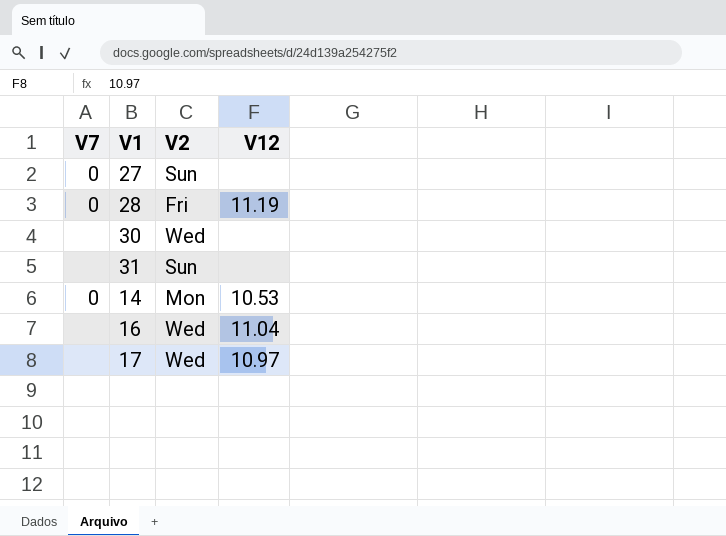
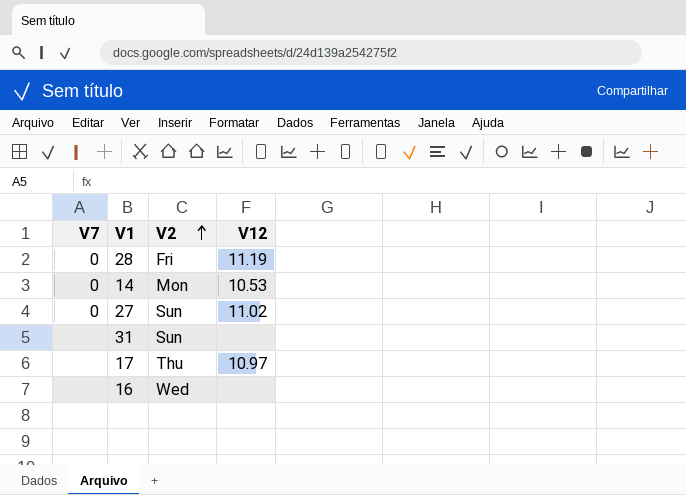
row order: none -> V2 ascending
row 30: none | Wed | none -> none
27 | V12: none -> 11.02
17 | V2: Wed -> Thu
16 | V12: 11.04 -> none

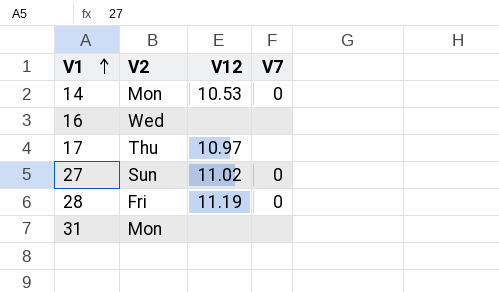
row order: V2 ascending -> V1 ascending
column V7 | position: 1 -> 4
31 | V2: Sun -> Mon

